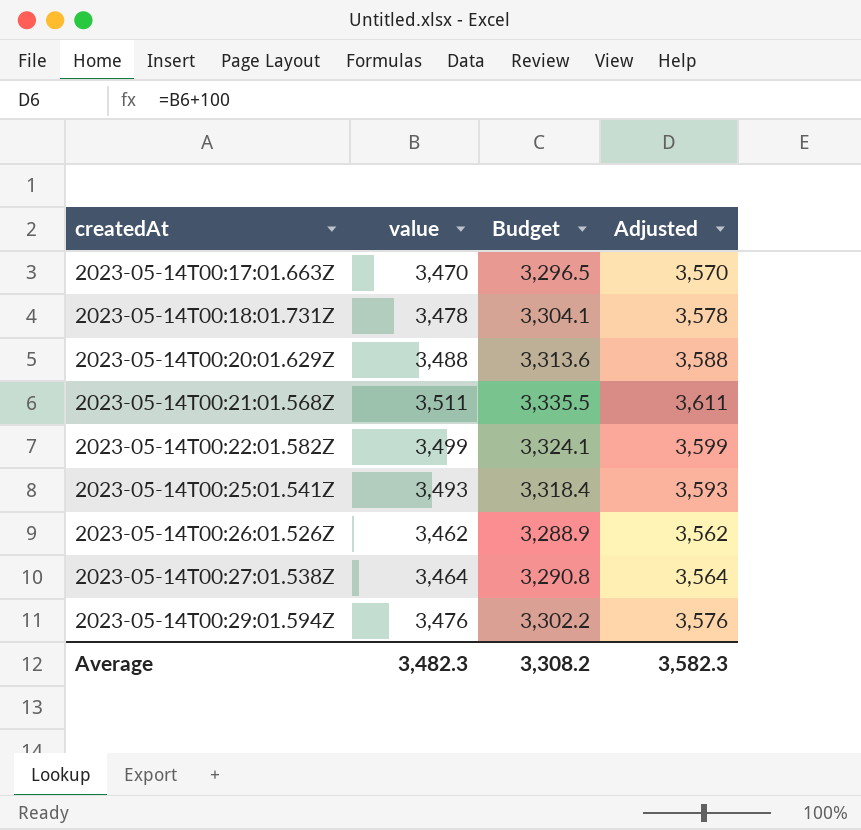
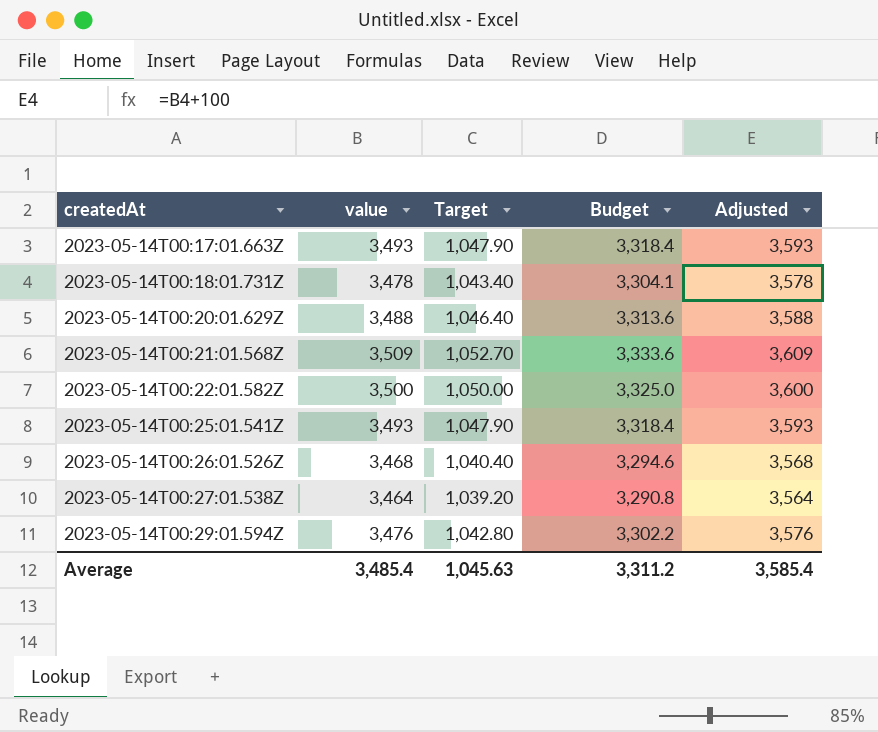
column Target | formula: none -> [value] * 0.3
2023-05-14T00:17:01.663Z | value: 3,470 -> 3,493
2023-05-14T00:17:01.663Z | Budget: 3,296.5 -> 3,318.4
2023-05-14T00:17:01.663Z | Adjusted: 3,570 -> 3,593
2023-05-14T00:21:01.568Z | value: 3,511 -> 3,509
2023-05-14T00:21:01.568Z | Budget: 3,335.5 -> 3,333.6
2023-05-14T00:21:01.568Z | Adjusted: 3,611 -> 3,609
2023-05-14T00:22:01.582Z | value: 3,499 -> 3,500
2023-05-14T00:22:01.582Z | Budget: 3,324.1 -> 3,325.0
2023-05-14T00:22:01.582Z | Adjusted: 3,599 -> 3,600
2023-05-14T00:26:01.526Z | value: 3,462 -> 3,468
2023-05-14T00:26:01.526Z | Budget: 3,288.9 -> 3,294.6
2023-05-14T00:26:01.526Z | Adjusted: 3,562 -> 3,568
Average | value: 3,482.3 -> 3,485.4
Average | Budget: 3,308.2 -> 3,311.2
Average | Adjusted: 3,582.3 -> 3,585.4

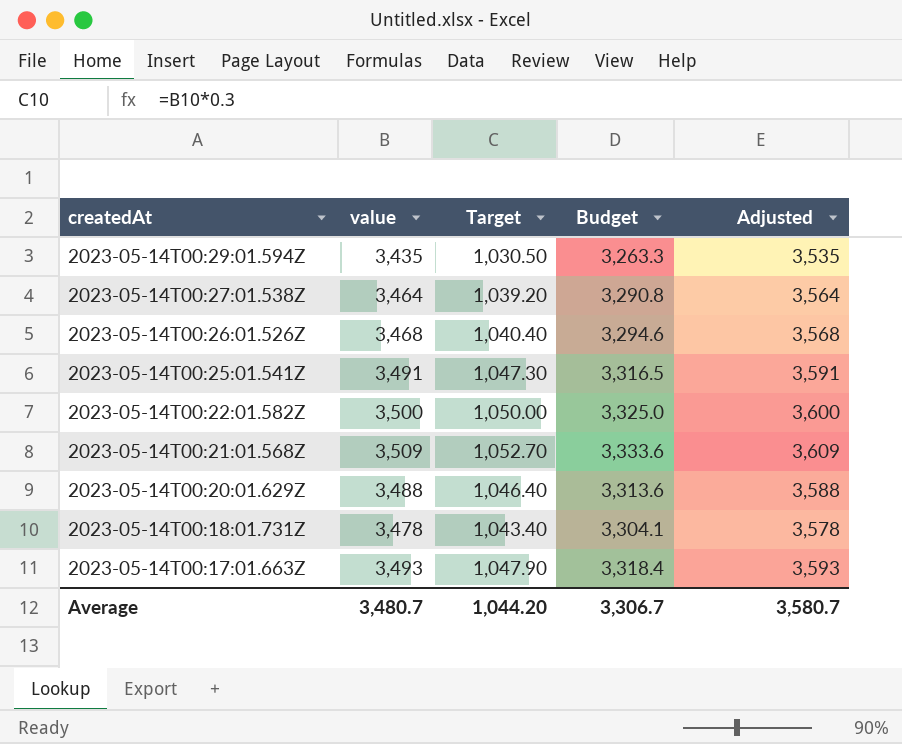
row order: createdAt ascending -> createdAt descending
2023-05-14T00:29:01.594Z | value: 3,476 -> 3,435
2023-05-14T00:29:01.594Z | Target: 1,042.80 -> 1,030.50
2023-05-14T00:29:01.594Z | Budget: 3,302.2 -> 3,263.3
2023-05-14T00:29:01.594Z | Adjusted: 3,576 -> 3,535
2023-05-14T00:25:01.541Z | value: 3,493 -> 3,491
2023-05-14T00:25:01.541Z | Target: 1,047.90 -> 1,047.30
2023-05-14T00:25:01.541Z | Budget: 3,318.4 -> 3,316.5
2023-05-14T00:25:01.541Z | Adjusted: 3,593 -> 3,591
Average | value: 3,485.4 -> 3,480.7
Average | Target: 1,045.63 -> 1,044.20
Average | Budget: 3,311.2 -> 3,306.7
Average | Adjusted: 3,585.4 -> 3,580.7

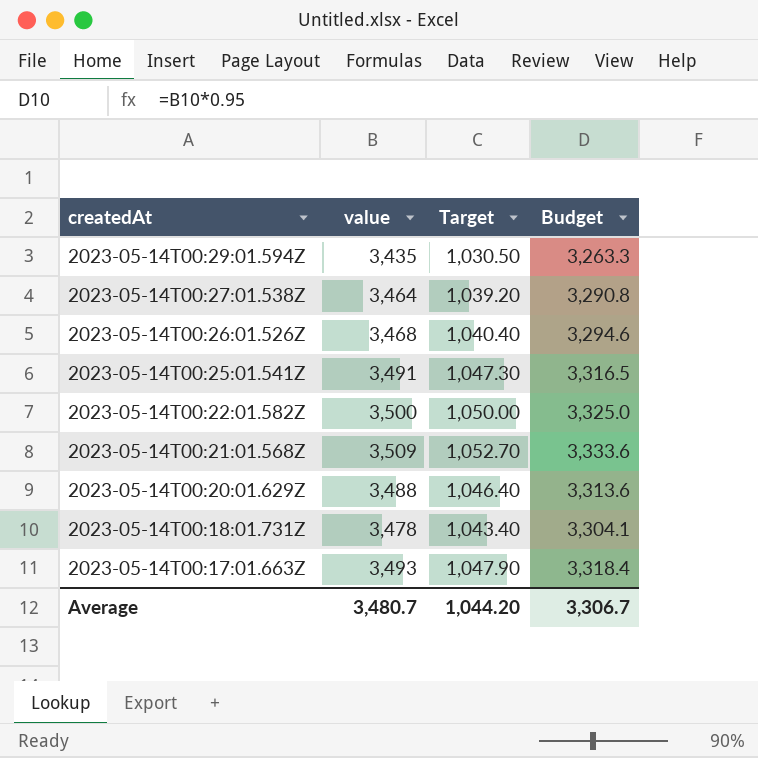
column Adjusted | formula: [value] + 100 -> none

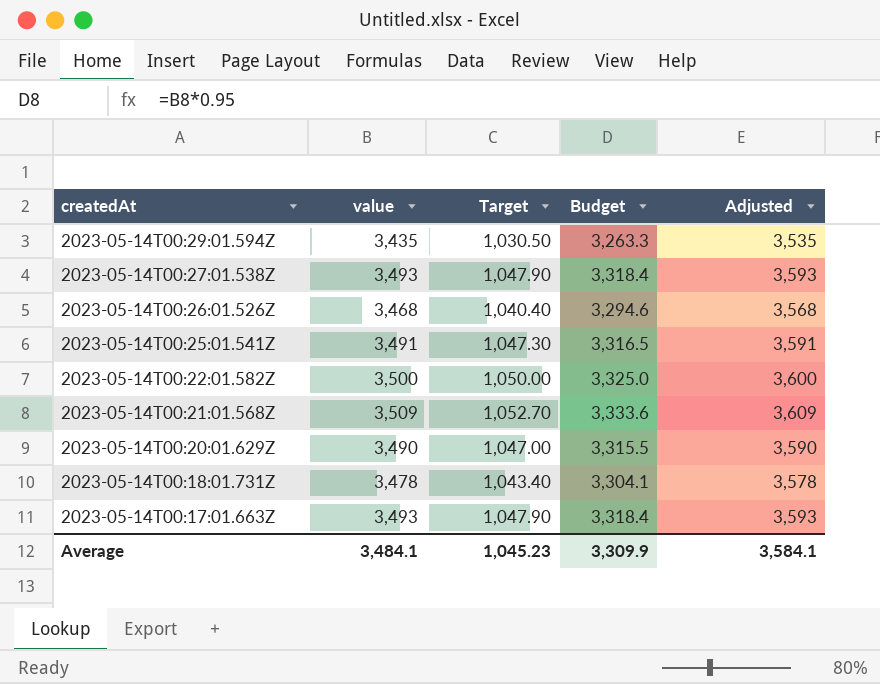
column Adjusted | formula: none -> [value] + 100
2023-05-14T00:27:01.538Z | value: 3,464 -> 3,493
2023-05-14T00:27:01.538Z | Target: 1,039.20 -> 1,047.90
2023-05-14T00:27:01.538Z | Budget: 3,290.8 -> 3,318.4
2023-05-14T00:20:01.629Z | value: 3,488 -> 3,490
2023-05-14T00:20:01.629Z | Target: 1,046.40 -> 1,047.00
2023-05-14T00:20:01.629Z | Budget: 3,313.6 -> 3,315.5
Average | value: 3,480.7 -> 3,484.1
Average | Target: 1,044.20 -> 1,045.23
Average | Budget: 3,306.7 -> 3,309.9

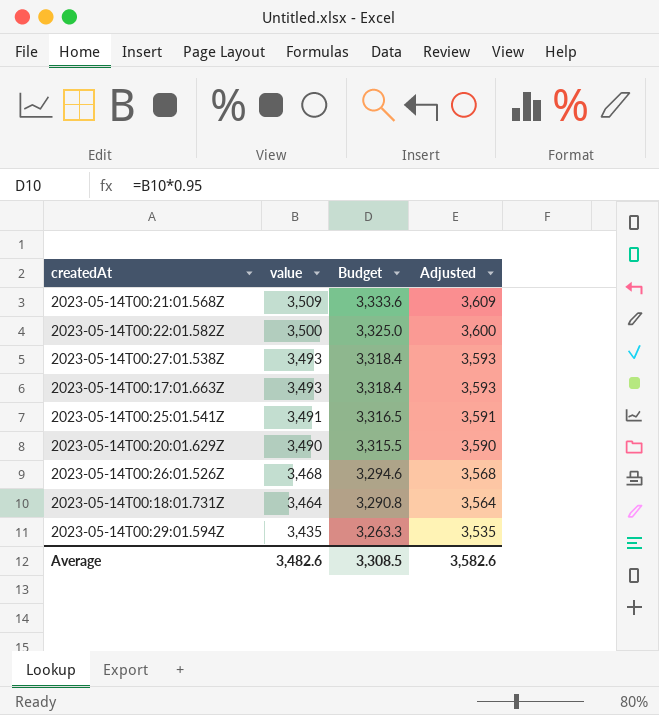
row order: createdAt descending -> value descending
column Target | formula: [value] * 0.3 -> none
2023-05-14T00:18:01.731Z | value: 3,478 -> 3,464
2023-05-14T00:18:01.731Z | Budget: 3,304.1 -> 3,290.8
2023-05-14T00:18:01.731Z | Adjusted: 3,578 -> 3,564
Average | value: 3,484.1 -> 3,482.6
Average | Budget: 3,309.9 -> 3,308.5
Average | Adjusted: 3,584.1 -> 3,582.6

